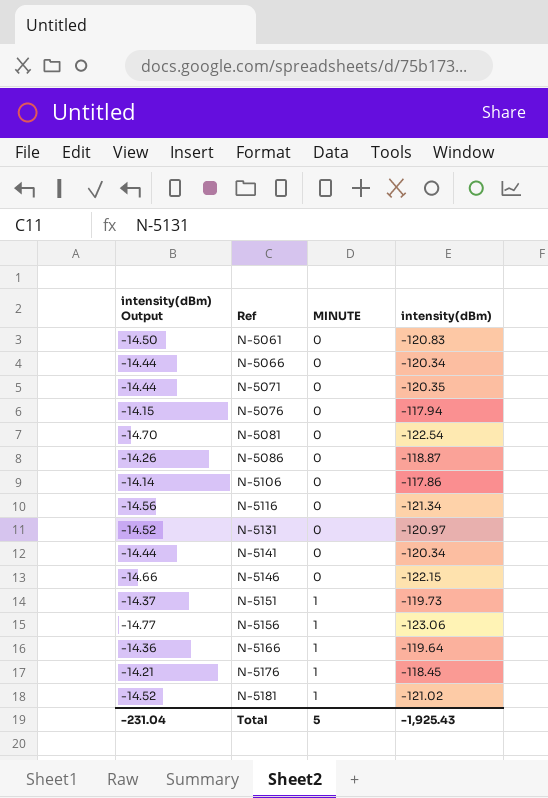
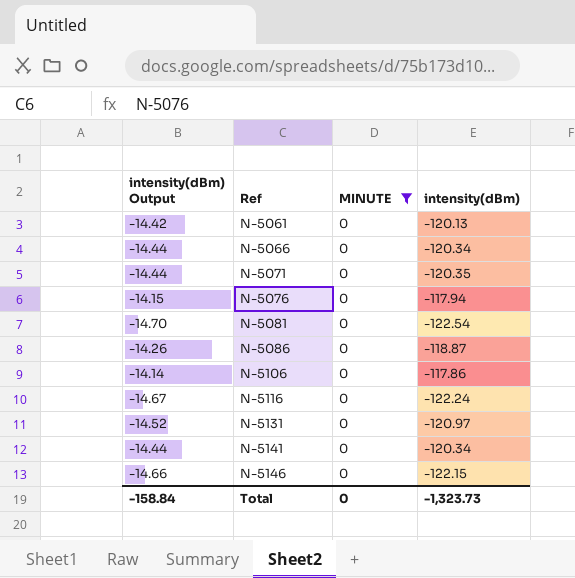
filter: none -> MINUTE = 0
N-5061 | intensity(dBm) Output: -14.50 -> -14.42
N-5061 | intensity(dBm): -120.83 -> -120.13
N-5116 | intensity(dBm) Output: -14.56 -> -14.67
N-5116 | intensity(dBm): -121.34 -> -122.24
Total | intensity(dBm) Output: -231.04 -> -158.84
Total | MINUTE: 5 -> 0
Total | intensity(dBm): -1,925.43 -> -1,323.73

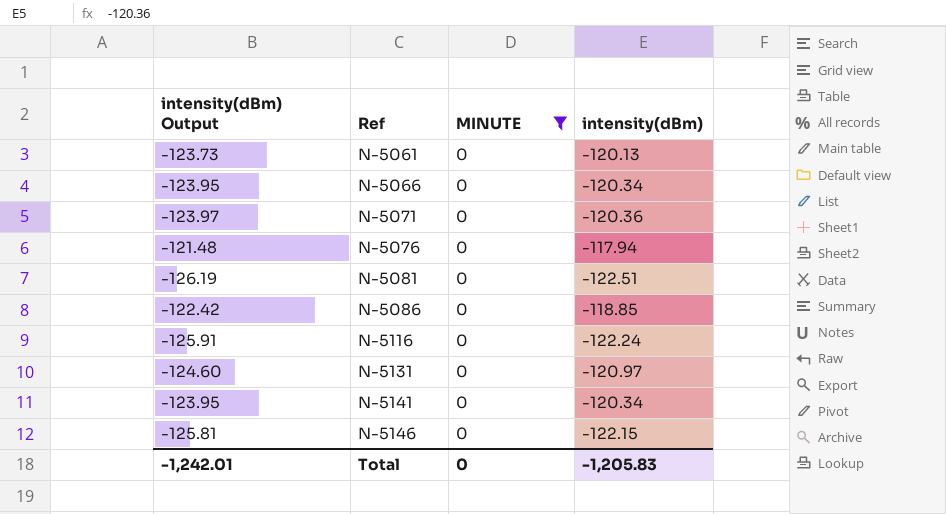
column intensity(dBm) Output | formula: [intensity(dBm)] * 0.12 -> [intensity(dBm)] * 1.03
row N-5106: -14.14 | 0 | -117.86 -> none
N-5071 | intensity(dBm): -120.35 -> -120.36
N-5081 | intensity(dBm): -122.54 -> -122.51
N-5086 | intensity(dBm): -118.87 -> -118.85
Total | intensity(dBm) Output: -158.84 -> -1,242.01
Total | intensity(dBm): -1,323.73 -> -1,205.83

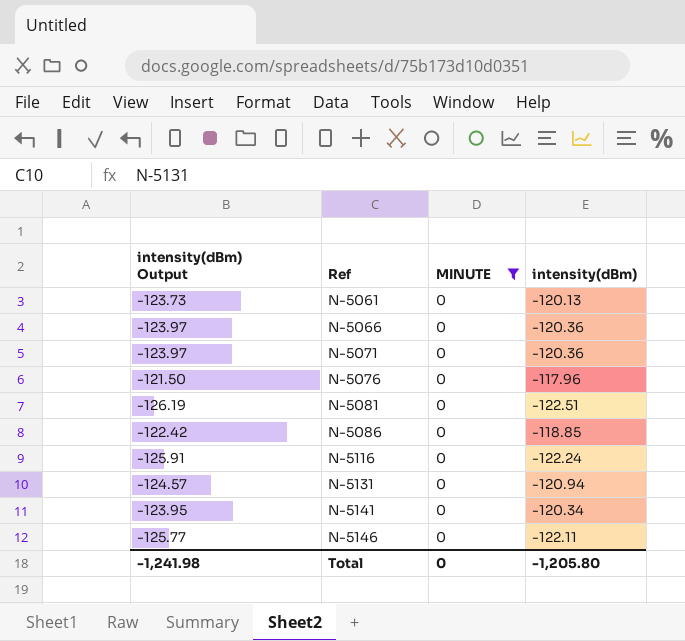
N-5066 | intensity(dBm) Output: -123.95 -> -123.97
N-5066 | intensity(dBm): -120.34 -> -120.36
N-5076 | intensity(dBm) Output: -121.48 -> -121.50
N-5076 | intensity(dBm): -117.94 -> -117.96
N-5131 | intensity(dBm) Output: -124.60 -> -124.57
N-5131 | intensity(dBm): -120.97 -> -120.94
N-5146 | intensity(dBm) Output: -125.81 -> -125.77
N-5146 | intensity(dBm): -122.15 -> -122.11
Total | intensity(dBm) Output: -1,242.01 -> -1,241.98
Total | intensity(dBm): -1,205.83 -> -1,205.80

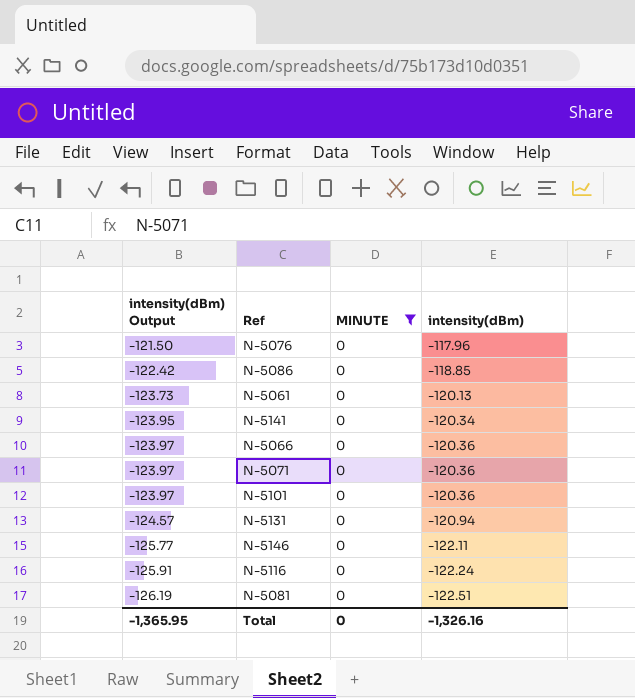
row order: Ref ascending -> intensity(dBm) Output descending
row N-5101: none -> -123.97 | 0 | -120.36
Total | intensity(dBm) Output: -1,241.98 -> -1,365.95
Total | intensity(dBm): -1,205.80 -> -1,326.16

